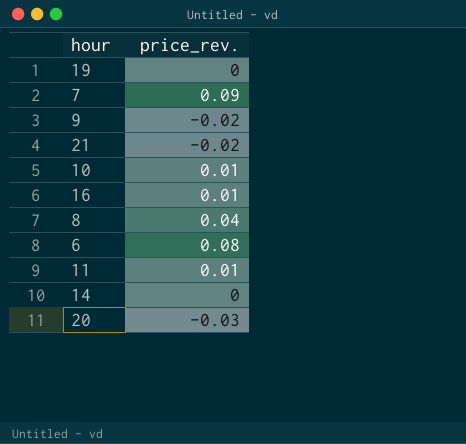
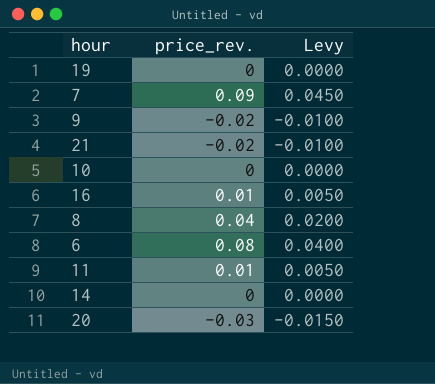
column Levy | formula: none -> [price_rev.] * 0.5
10 | price_rev.: 0.01 -> 0

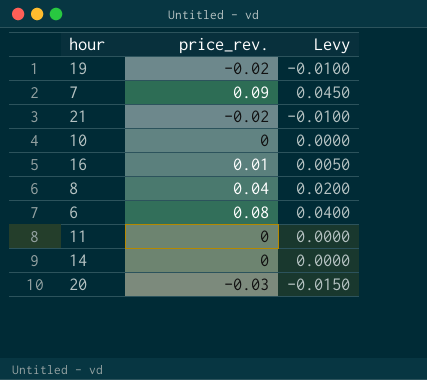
row 9: -0.02 | -0.0100 -> none
19 | price_rev.: 0 -> -0.02
19 | Levy: 0.0000 -> -0.0100
11 | price_rev.: 0.01 -> 0
11 | Levy: 0.0050 -> 0.0000

